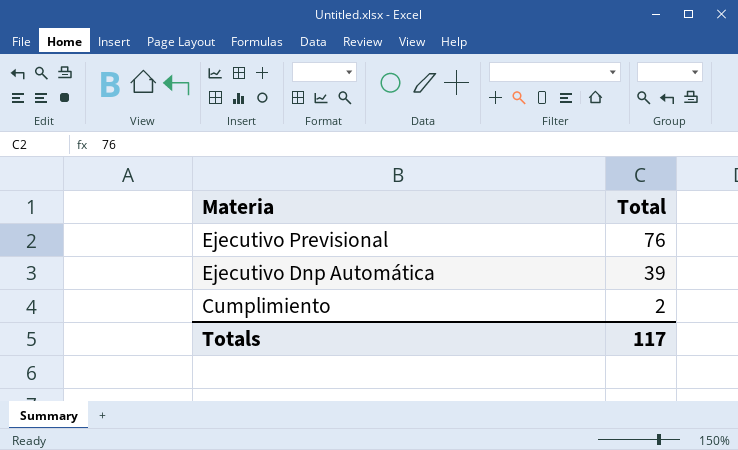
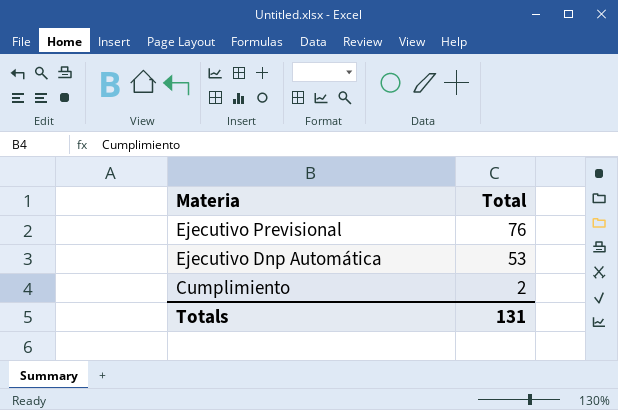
Ejecutivo Dnp Automática | Total: 39 -> 53
Totals | Total: 117 -> 131

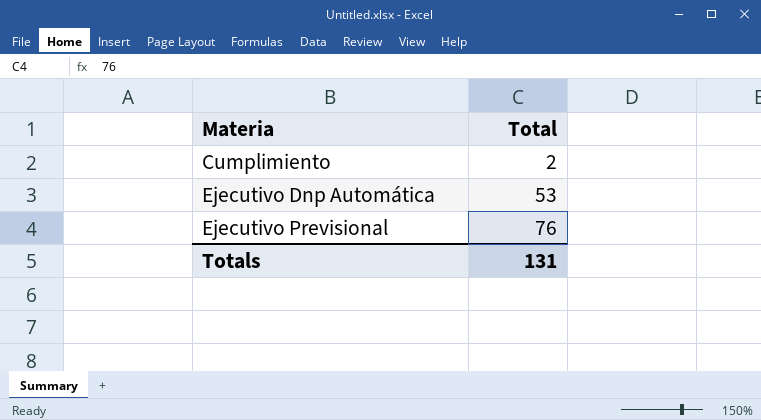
row order: Materia descending -> Materia ascending

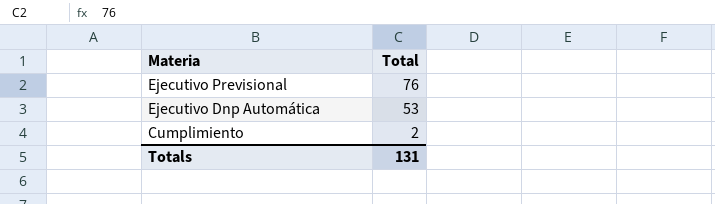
row order: Materia ascending -> Materia descending

